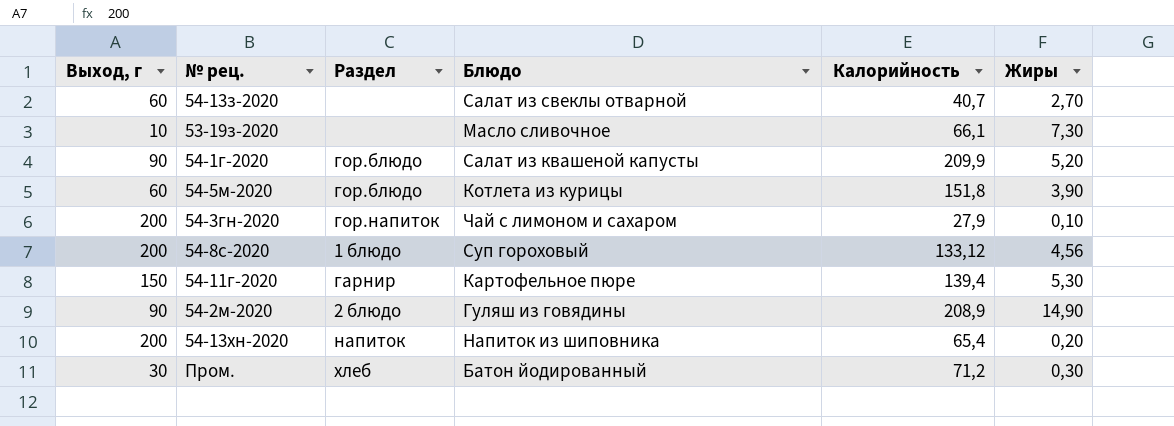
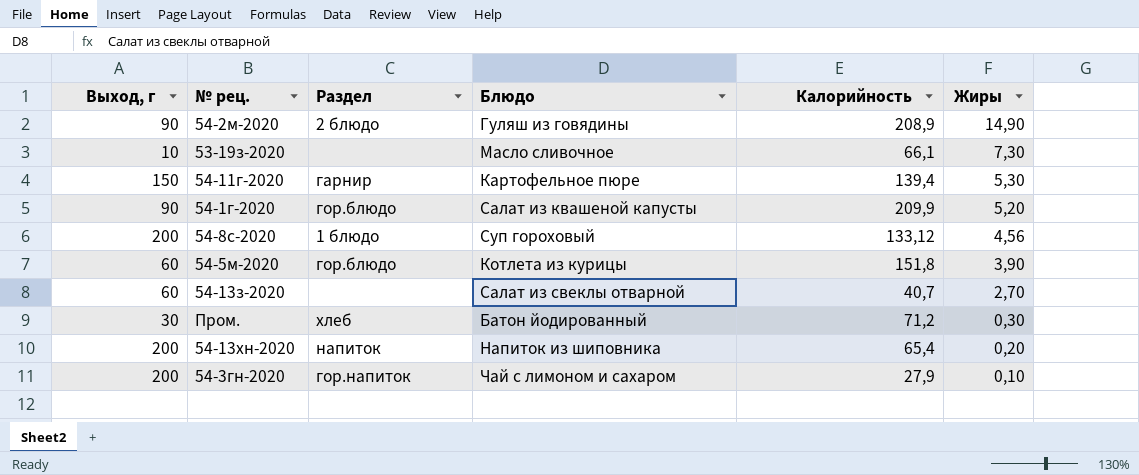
row order: none -> Жиры descending

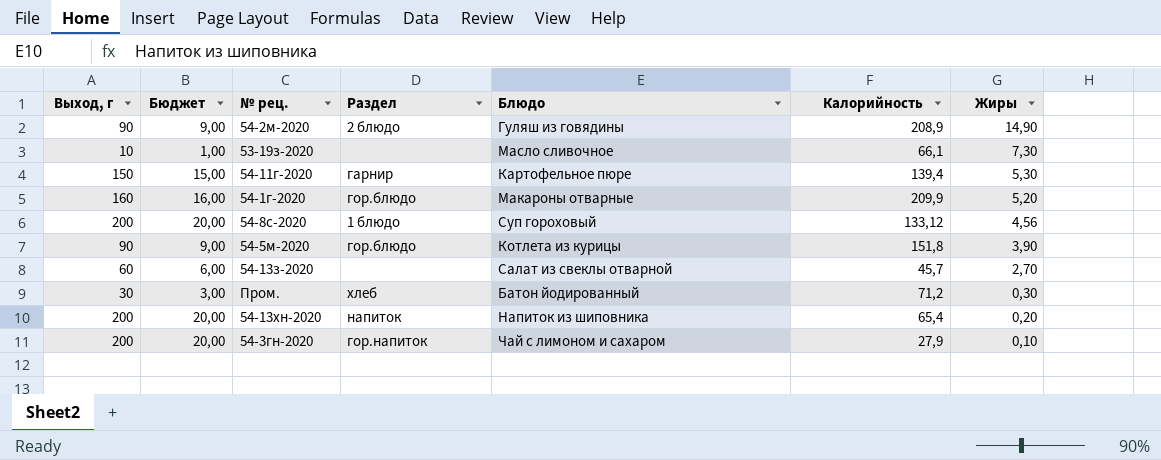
column Бюджет | formula: none -> [Выход, г] * 0,1
54-1г-2020 | Выход, г: 90 -> 160
54-1г-2020 | Блюдо: Салат из квашеной капусты -> Макароны отварные
54-5м-2020 | Выход, г: 60 -> 90
54-13з-2020 | Калорийность: 40,7 -> 45,7

